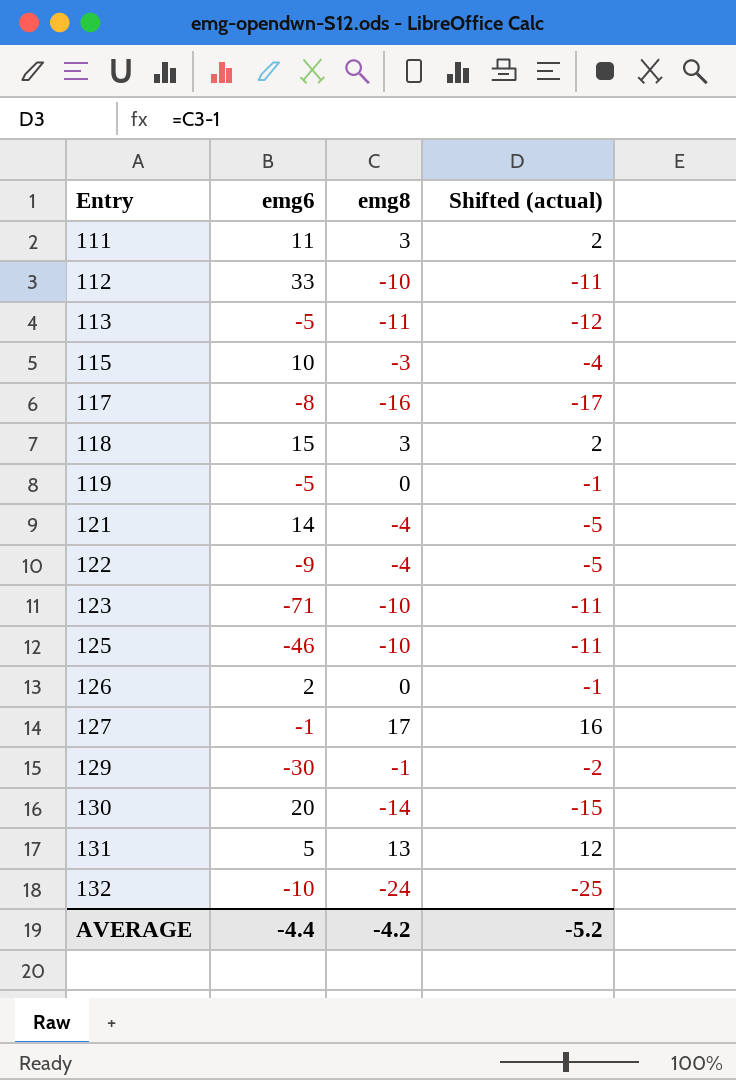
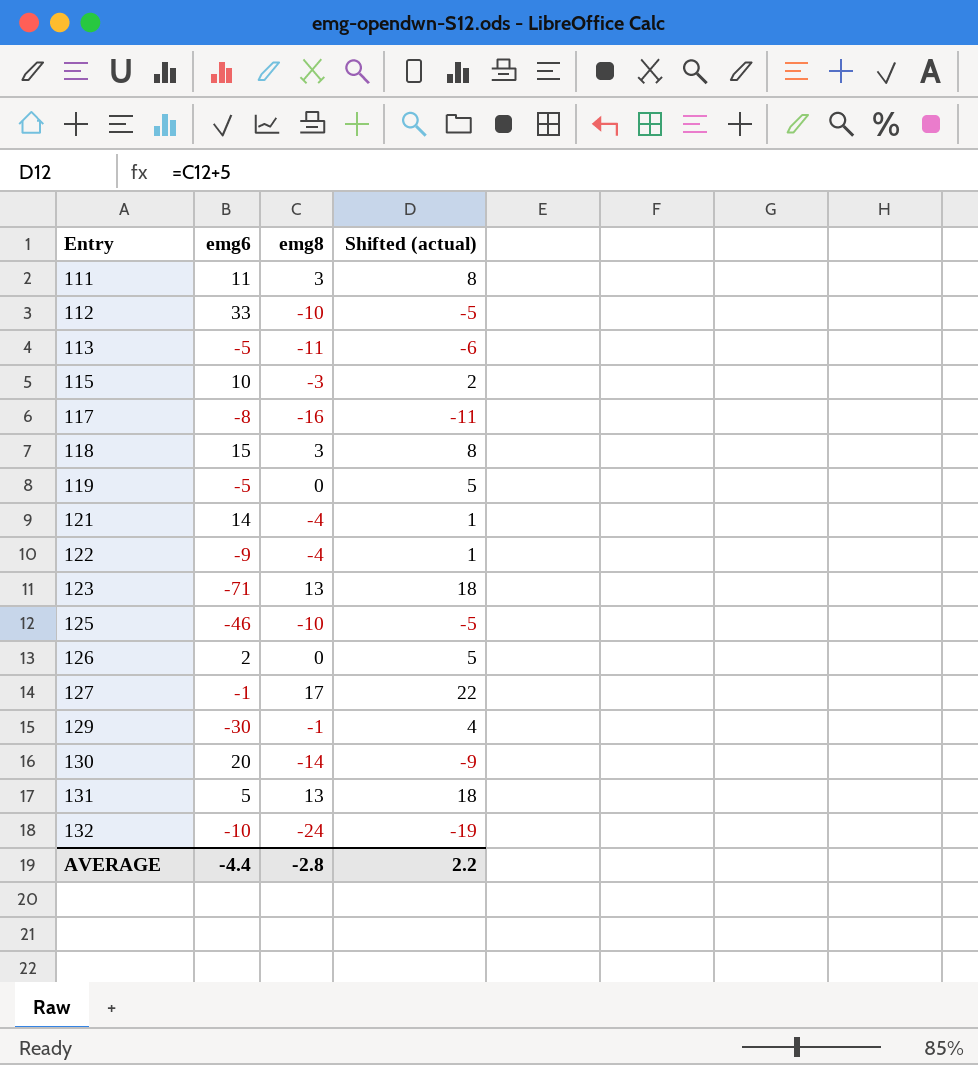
column Shifted (actual) | formula: [emg8] - 1 -> [emg8] + 5
123 | emg8: -10 -> 13
AVERAGE | emg8: -4.2 -> -2.8
AVERAGE | Shifted (actual): -5.2 -> 2.2

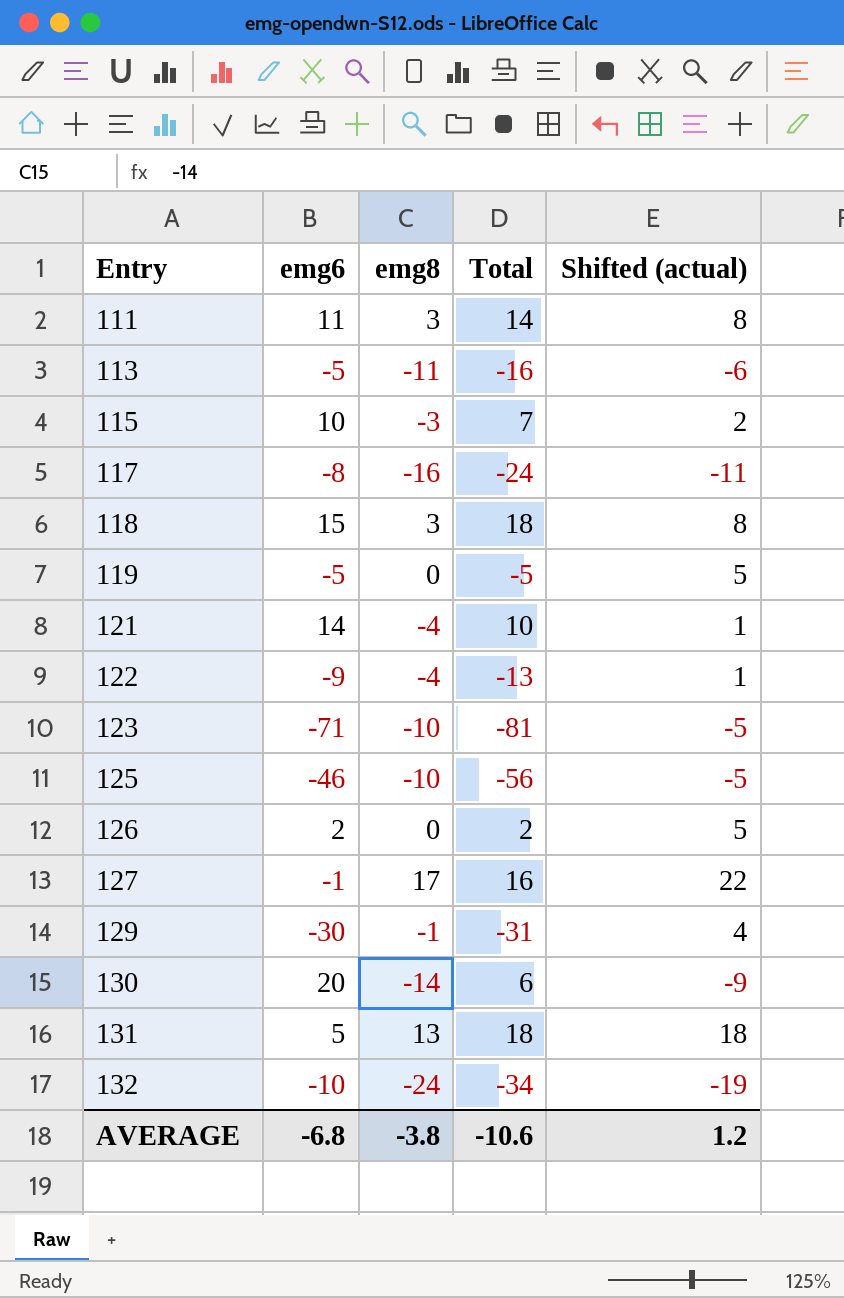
column Total | formula: none -> [emg6] + [emg8]
row 112: 33 | -10 | -5 -> none
123 | emg8: 13 -> -10
123 | Shifted (actual): 18 -> -5
AVERAGE | emg6: -4.4 -> -6.8
AVERAGE | emg8: -2.8 -> -3.8
AVERAGE | Shifted (actual): 2.2 -> 1.2

